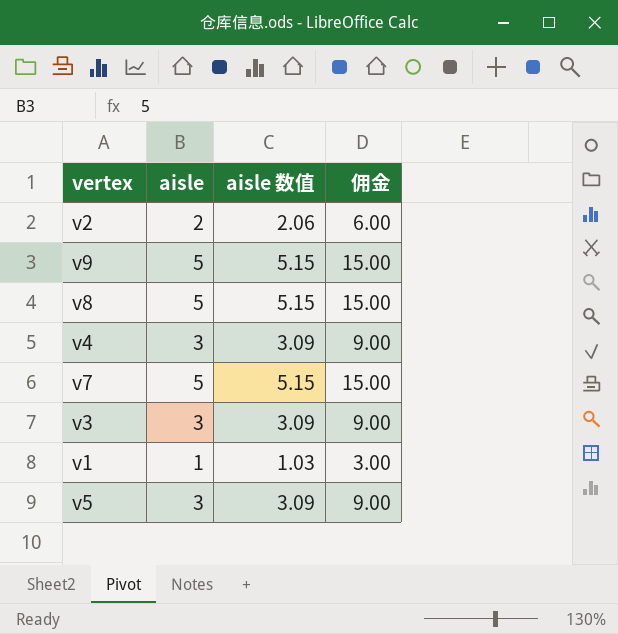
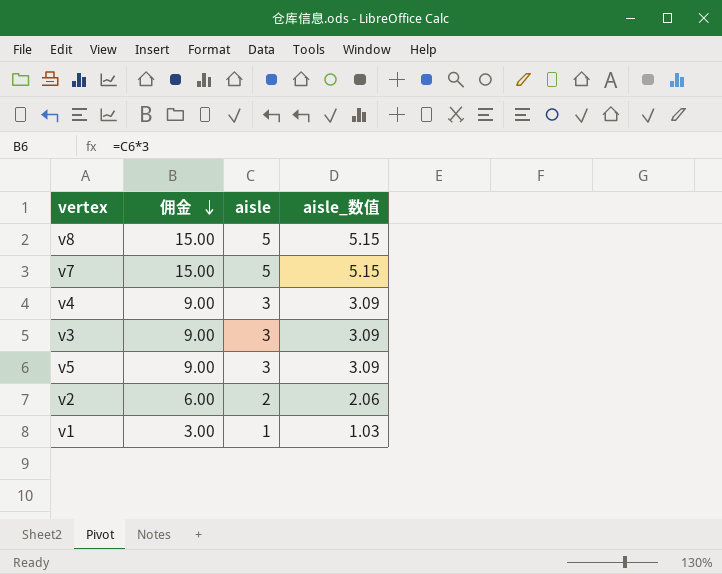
row order: none -> 佣金 descending
column 佣金 | position: 4 -> 2
column name: aisle 数值 -> aisle_数值
row v9: 5 | 5.15 | 15.00 -> none

